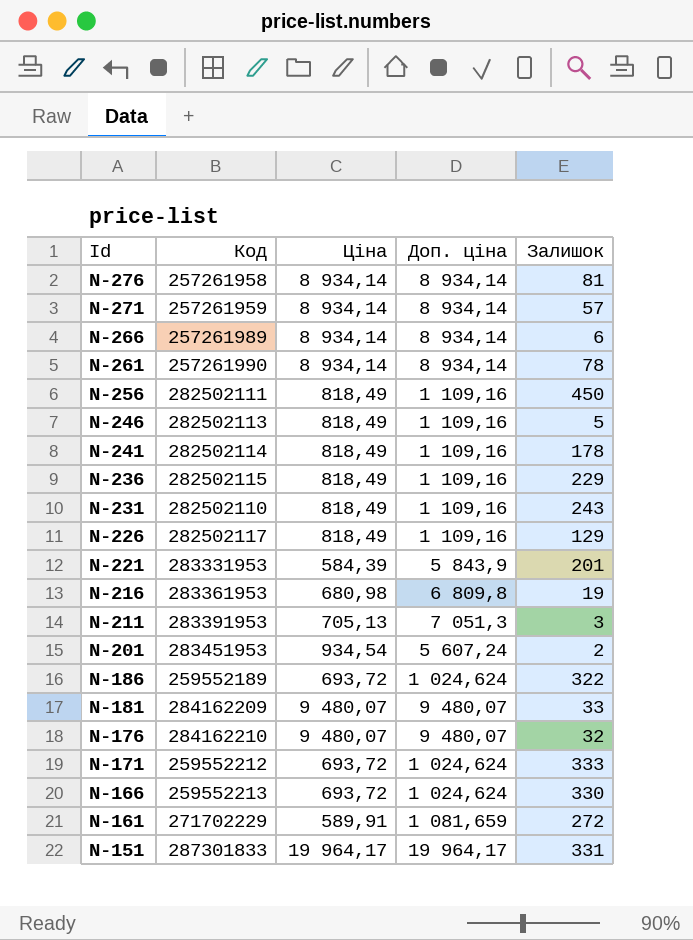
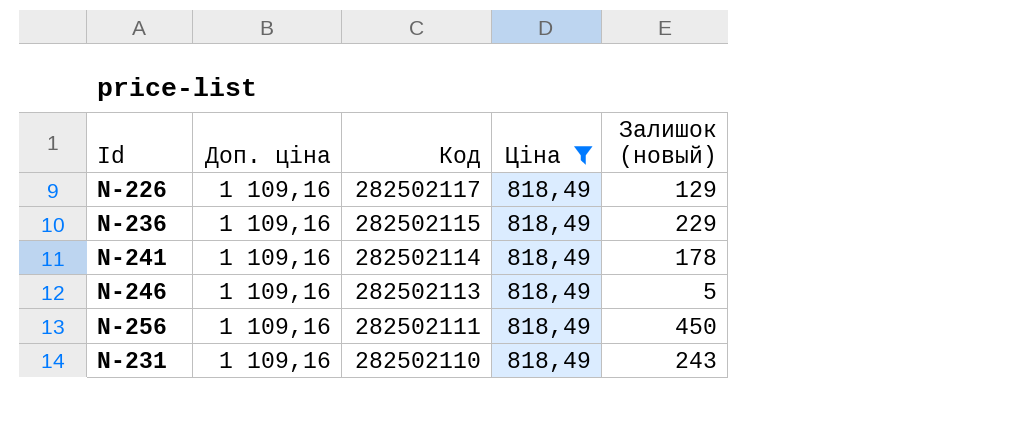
filter: none -> Ціна = 818,49
row order: Id descending -> Код descending
column Доп. ціна | position: 4 -> 2
column name: Залишок -> Залишок (новый)

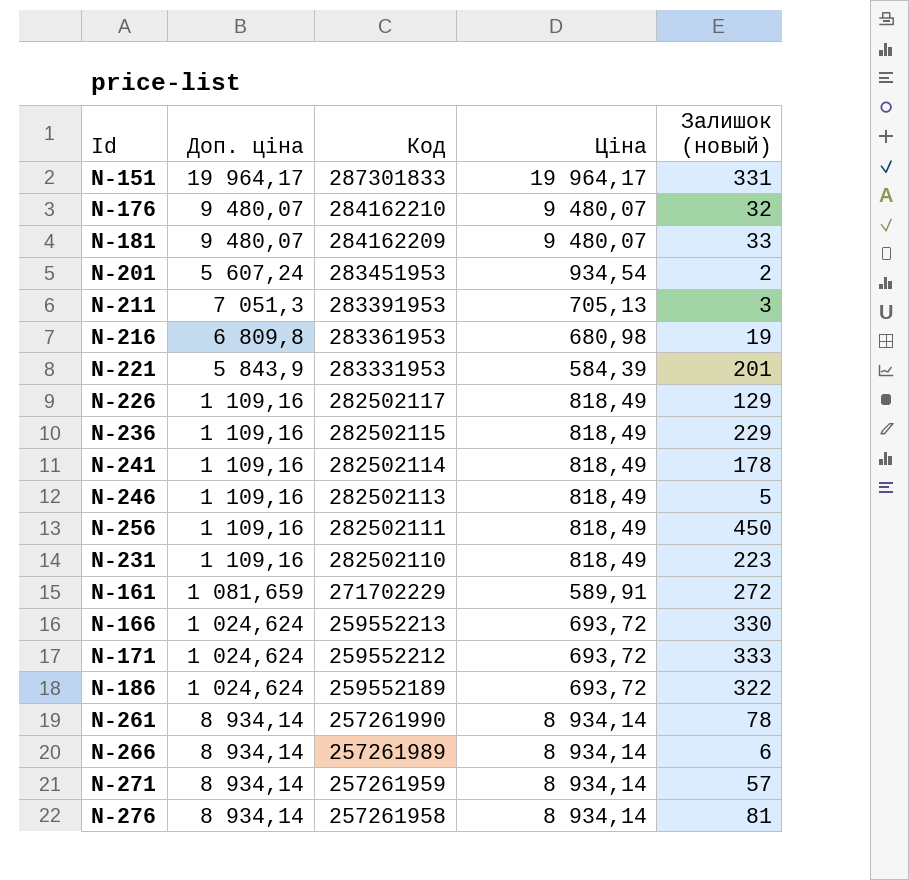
filter: Ціна = 818,49 -> none
N-231 | Залишок (новый): 243 -> 223

